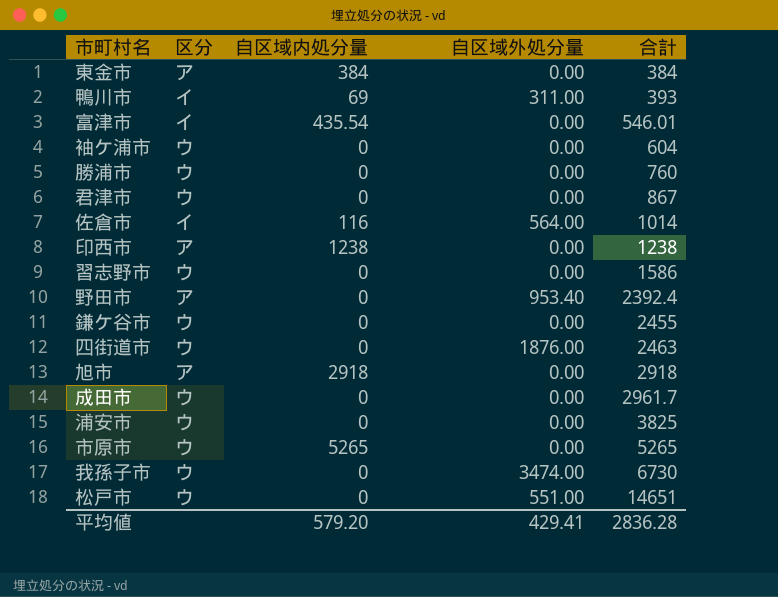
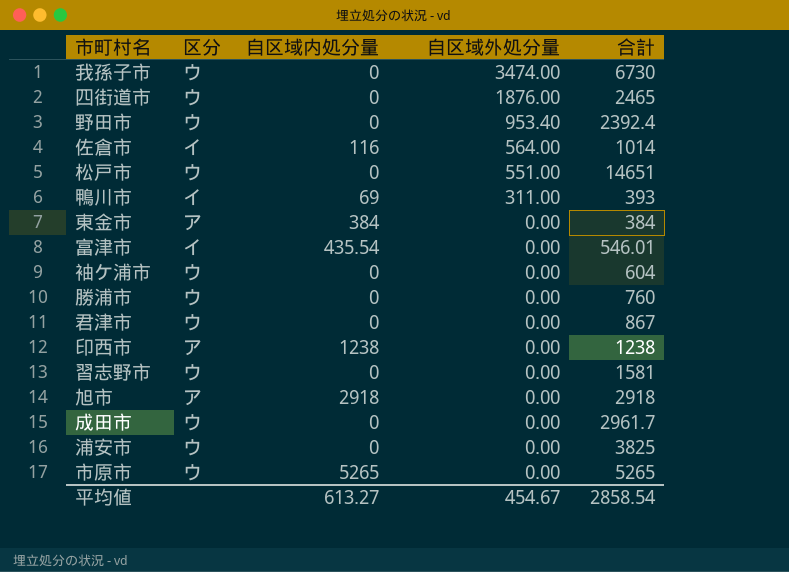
row order: 合計 ascending -> 自区域外処分量 descending
row 鎌ケ谷市: ウ | 0 | 0.00 | 2455 -> none
四街道市 | 合計: 2463 -> 2465
野田市 | 区分: ア -> ウ
習志野市 | 合計: 1586 -> 1581
平均値 | 自区域内処分量: 579.20 -> 613.27
平均値 | 自区域外処分量: 429.41 -> 454.67
平均値 | 合計: 2836.28 -> 2858.54

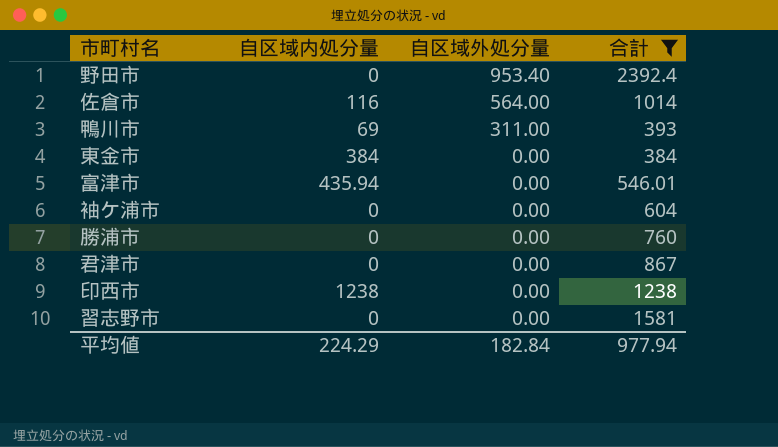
filter: none -> 合計 <= 2392.4
column 区分 | position: 2 -> none
富津市 | 自区域内処分量: 435.54 -> 435.94
平均値 | 自区域内処分量: 613.27 -> 224.29
平均値 | 自区域外処分量: 454.67 -> 182.84
平均値 | 合計: 2858.54 -> 977.94

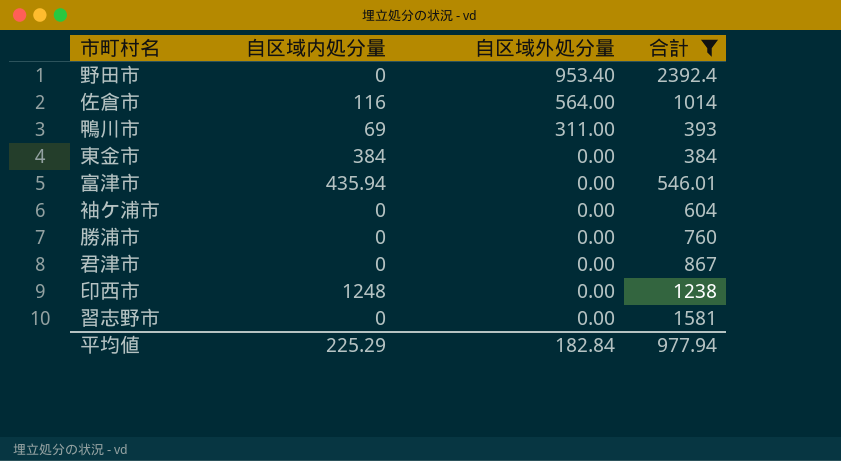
印西市 | 自区域内処分量: 1238 -> 1248
平均値 | 自区域内処分量: 224.29 -> 225.29

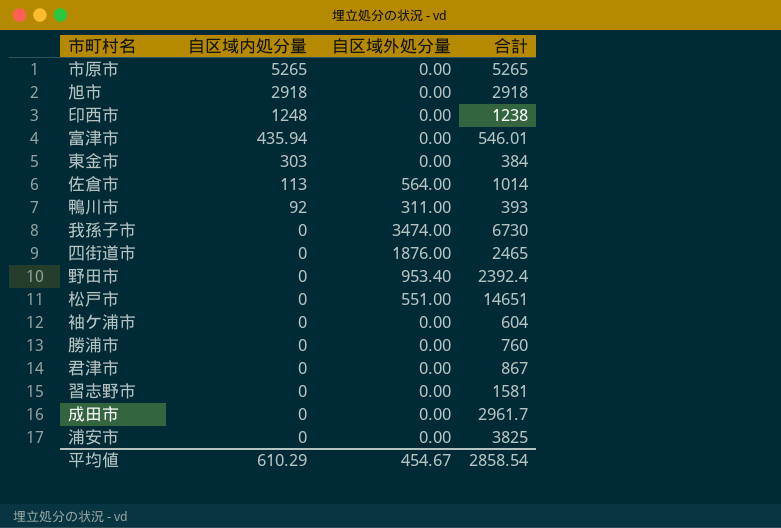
filter: 合計 <= 2392.4 -> none
row order: 自区域外処分量 descending -> 自区域内処分量 descending
東金市 | 自区域内処分量: 384 -> 303
佐倉市 | 自区域内処分量: 116 -> 113
鴨川市 | 自区域内処分量: 69 -> 92
平均値 | 自区域内処分量: 225.29 -> 610.29
平均値 | 自区域外処分量: 182.84 -> 454.67
平均値 | 合計: 977.94 -> 2858.54

